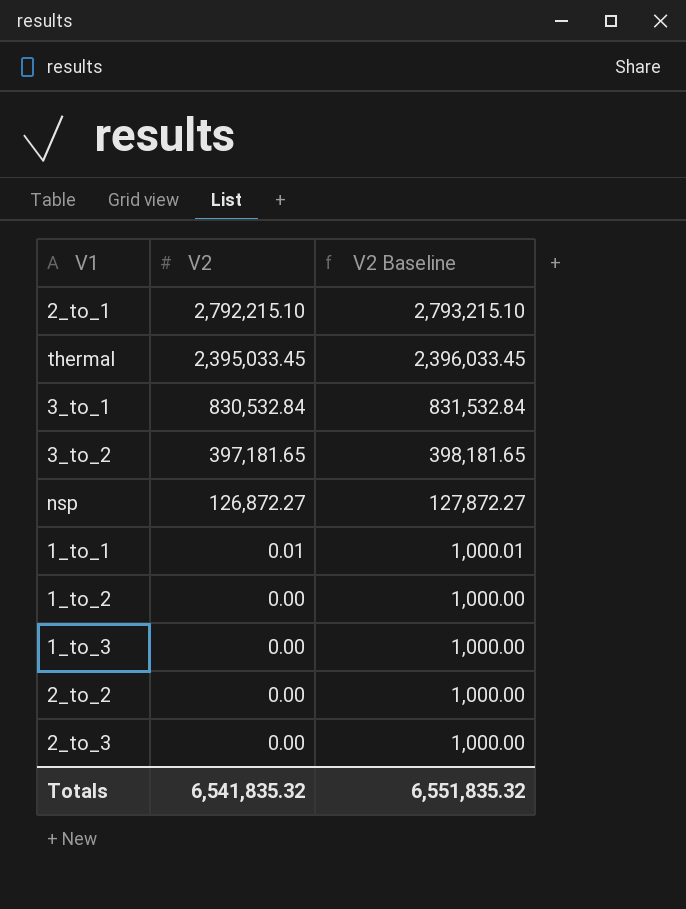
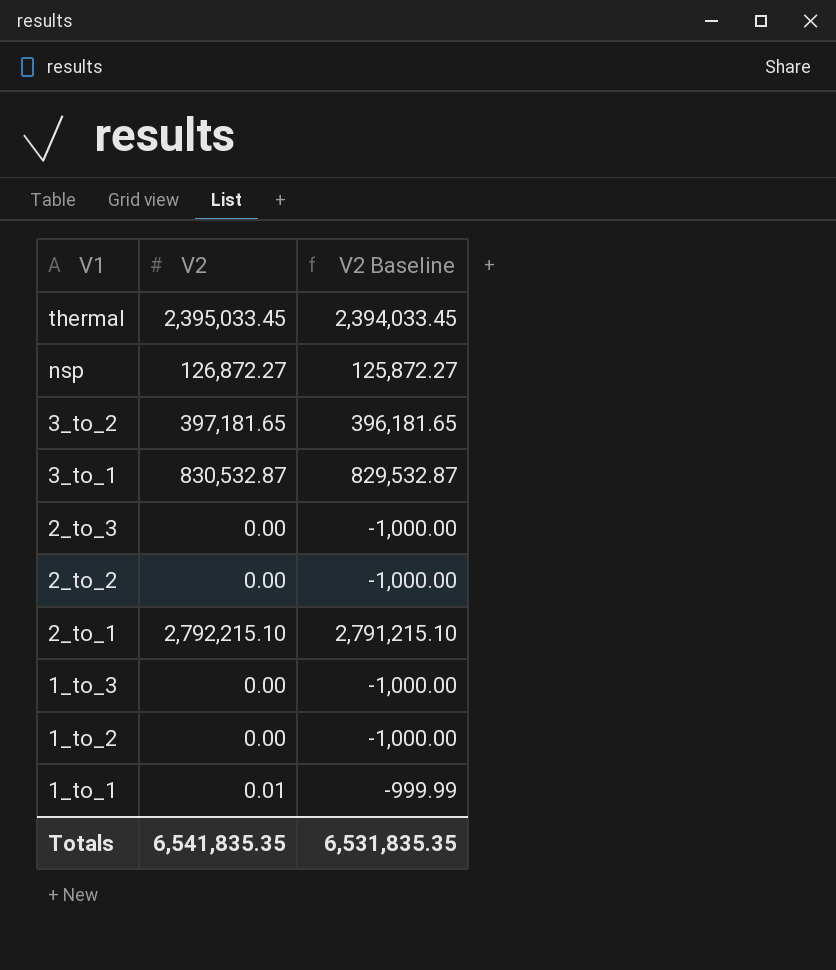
row order: V2 descending -> V1 descending
column V2 Baseline | formula: [V2] + 1000 -> [V2] - 1000
3_to_1 | V2: 830,532.84 -> 830,532.87
Totals | V2: 6,541,835.32 -> 6,541,835.35
Totals | V2 Baseline: 6,551,835.32 -> 6,531,835.35

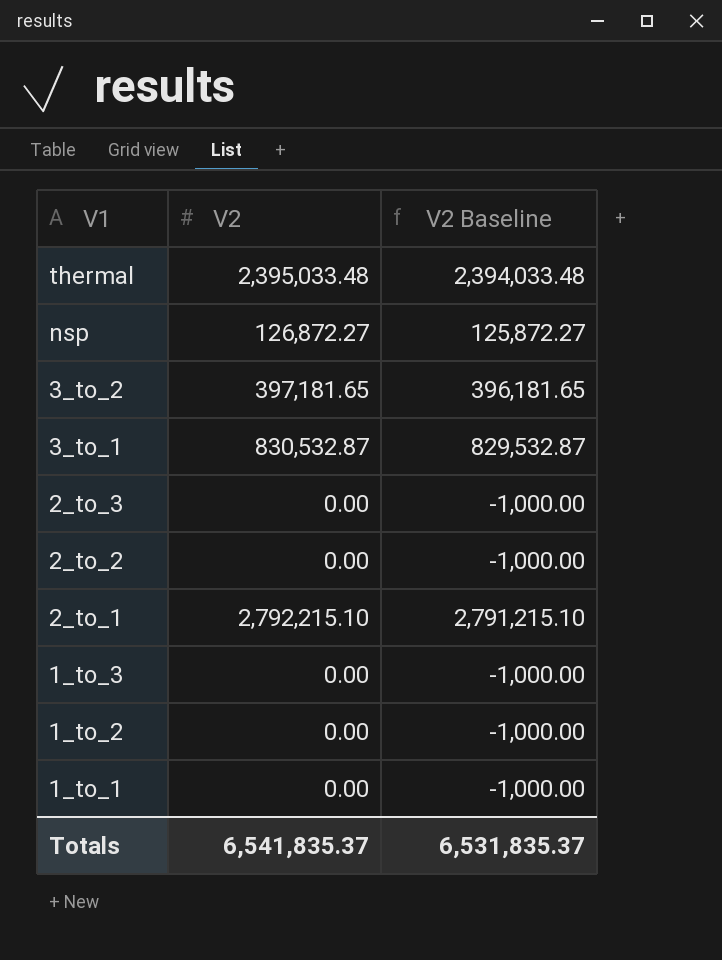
thermal | V2: 2,395,033.45 -> 2,395,033.48
thermal | V2 Baseline: 2,394,033.45 -> 2,394,033.48
1_to_1 | V2: 0.01 -> 0.00
1_to_1 | V2 Baseline: -999.99 -> -1,000.00
Totals | V2: 6,541,835.35 -> 6,541,835.37
Totals | V2 Baseline: 6,531,835.35 -> 6,531,835.37

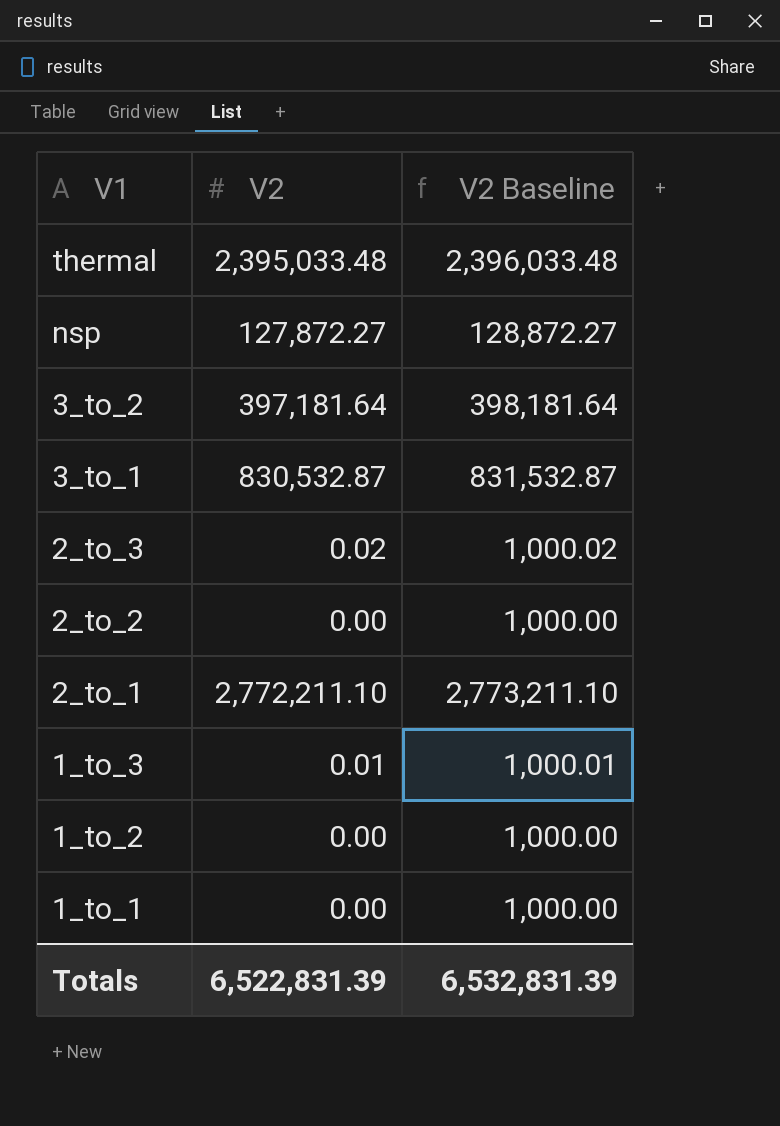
column V2 Baseline | formula: [V2] - 1000 -> [V2] + 1000
nsp | V2: 126,872.27 -> 127,872.27
3_to_2 | V2: 397,181.65 -> 397,181.64
2_to_3 | V2: 0.00 -> 0.02
2_to_1 | V2: 2,792,215.10 -> 2,772,211.10
1_to_3 | V2: 0.00 -> 0.01
Totals | V2: 6,541,835.37 -> 6,522,831.39
Totals | V2 Baseline: 6,531,835.37 -> 6,532,831.39

